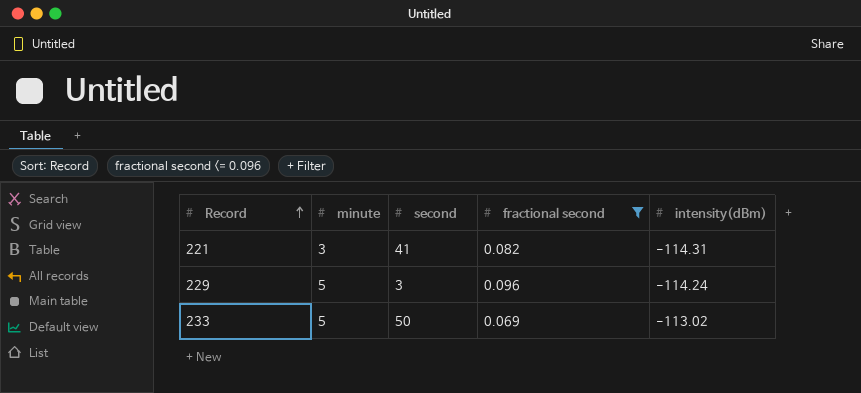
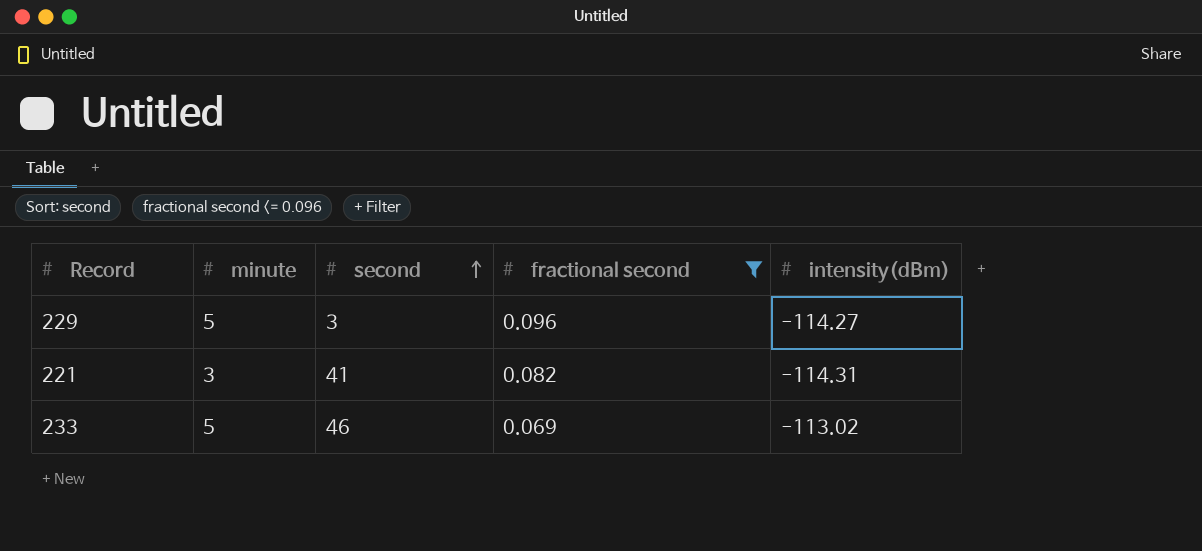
row order: Record ascending -> second ascending
229 | intensity(dBm): -114.24 -> -114.27
233 | second: 50 -> 46

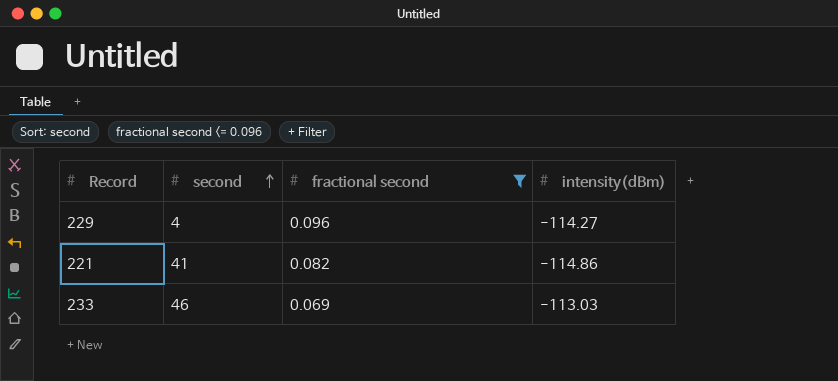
column minute | position: 2 -> none
229 | second: 3 -> 4
221 | intensity(dBm): -114.31 -> -114.86
233 | intensity(dBm): -113.02 -> -113.03

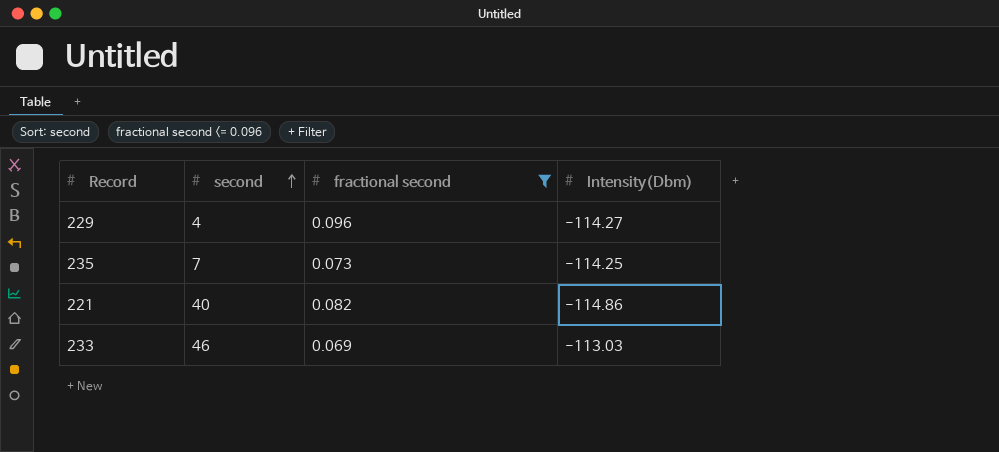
column name: intensity(dBm) -> Intensity(Dbm)
row 235: none -> 7 | 0.073 | -114.25
221 | second: 41 -> 40

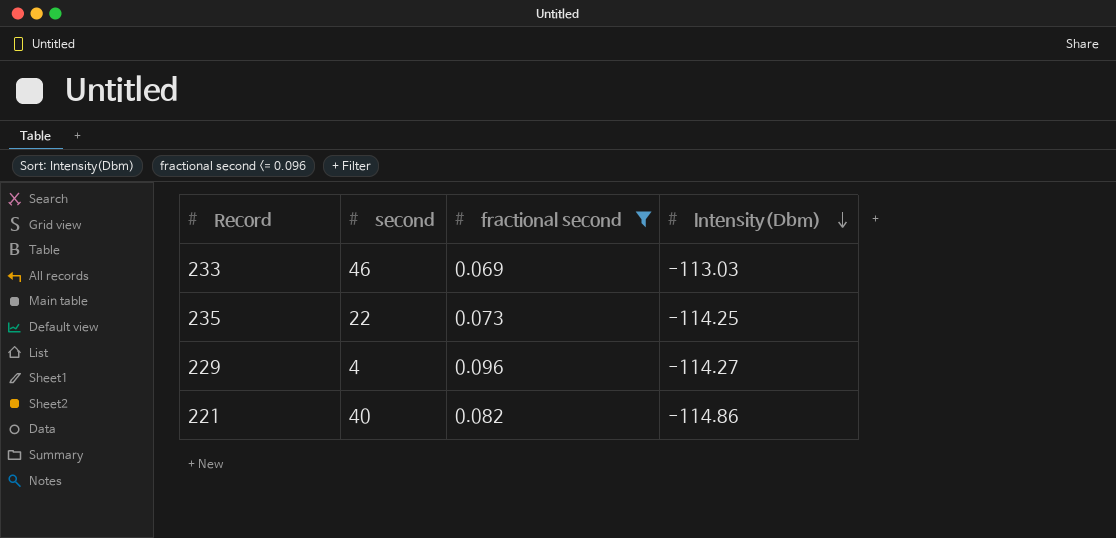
row order: second ascending -> Intensity(Dbm) descending
235 | second: 7 -> 22

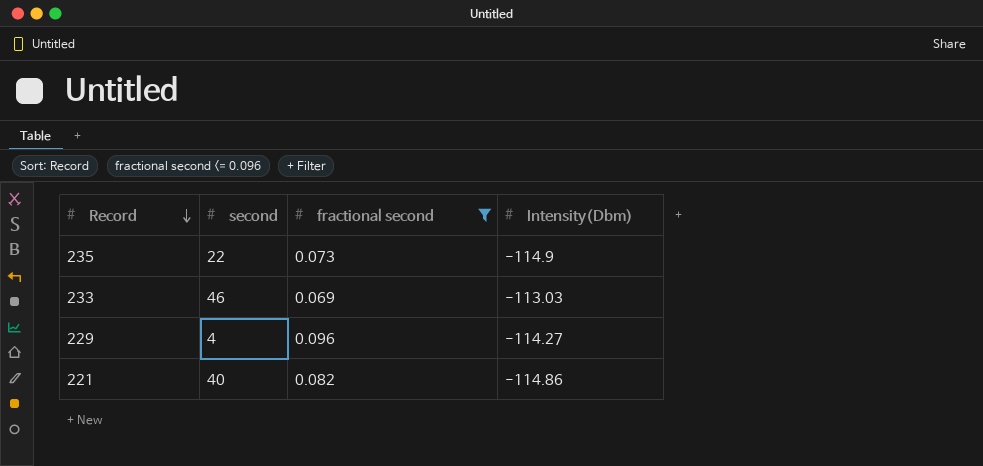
row order: Intensity(Dbm) descending -> Record descending
235 | Intensity(Dbm): -114.25 -> -114.9

